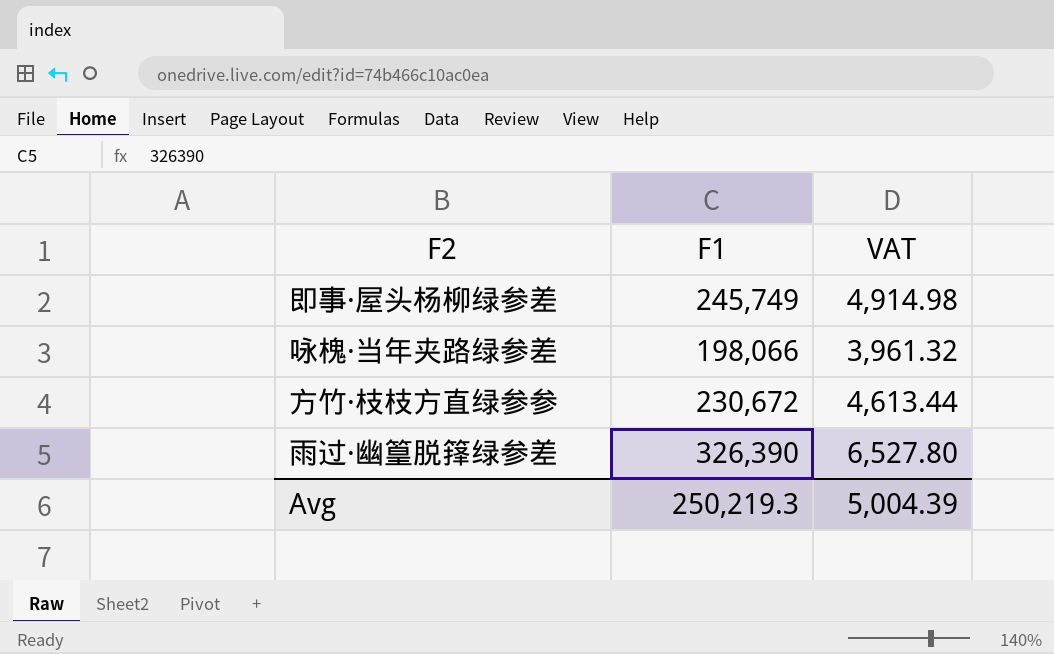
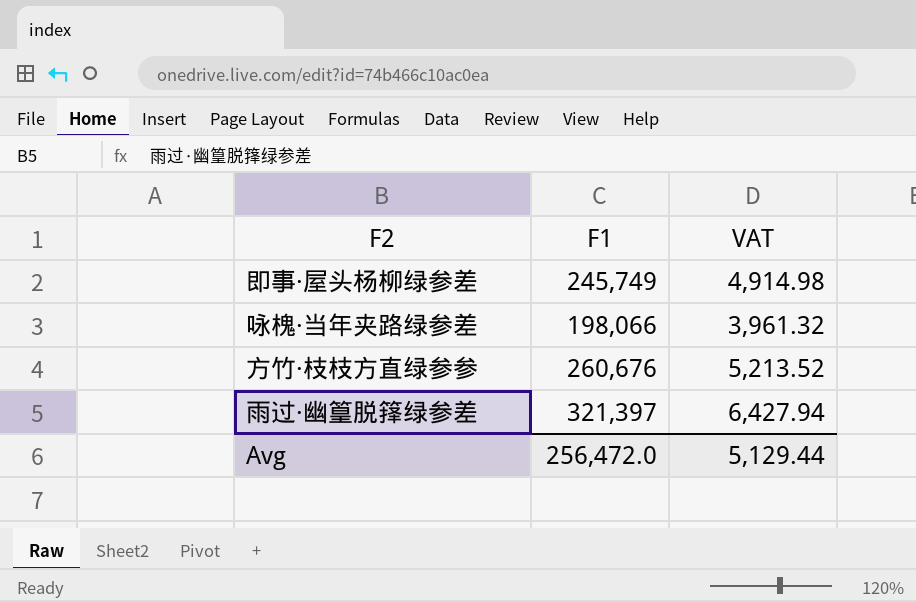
方竹·枝枝方直绿参参 | F1: 230,672 -> 260,676
方竹·枝枝方直绿参参 | VAT: 4,613.44 -> 5,213.52
雨过·幽篁脱箨绿参差 | F1: 326,390 -> 321,397
雨过·幽篁脱箨绿参差 | VAT: 6,527.80 -> 6,427.94
Avg | F1: 250,219.3 -> 256,472.0
Avg | VAT: 5,004.39 -> 5,129.44

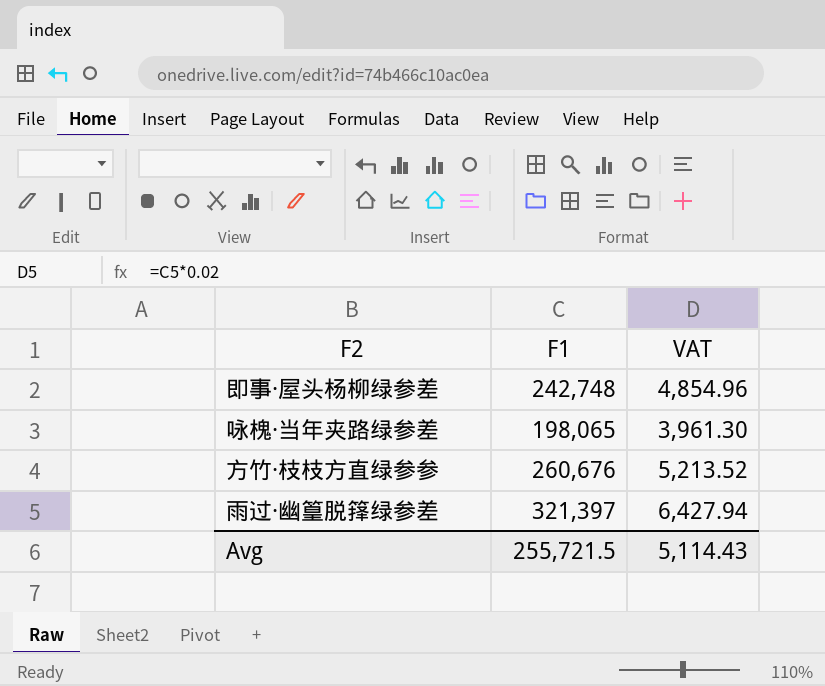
即事·屋头杨柳绿参差 | F1: 245,749 -> 242,748
即事·屋头杨柳绿参差 | VAT: 4,914.98 -> 4,854.96
咏槐·当年夹路绿参差 | F1: 198,066 -> 198,065
咏槐·当年夹路绿参差 | VAT: 3,961.32 -> 3,961.30
Avg | F1: 256,472.0 -> 255,721.5
Avg | VAT: 5,129.44 -> 5,114.43

